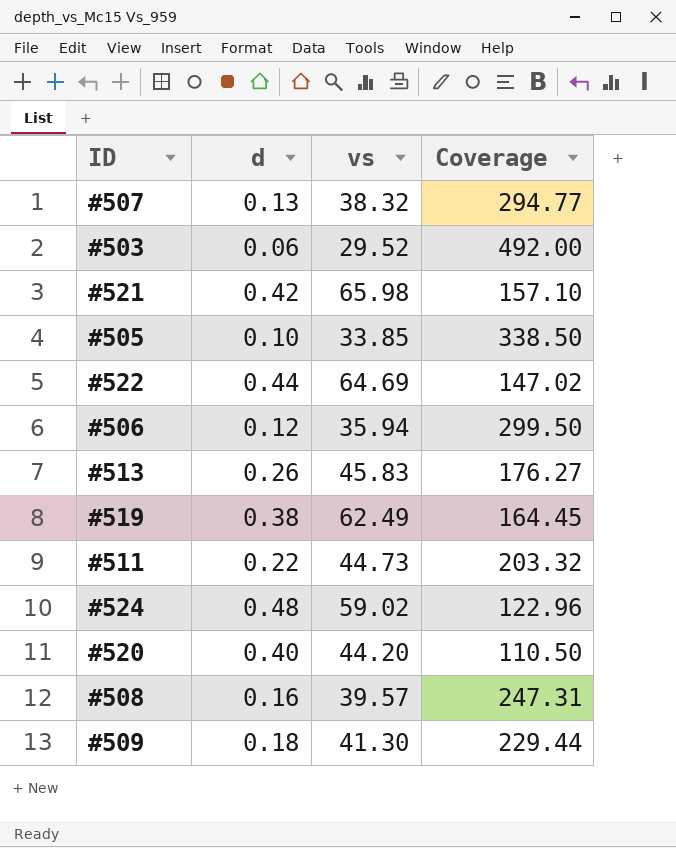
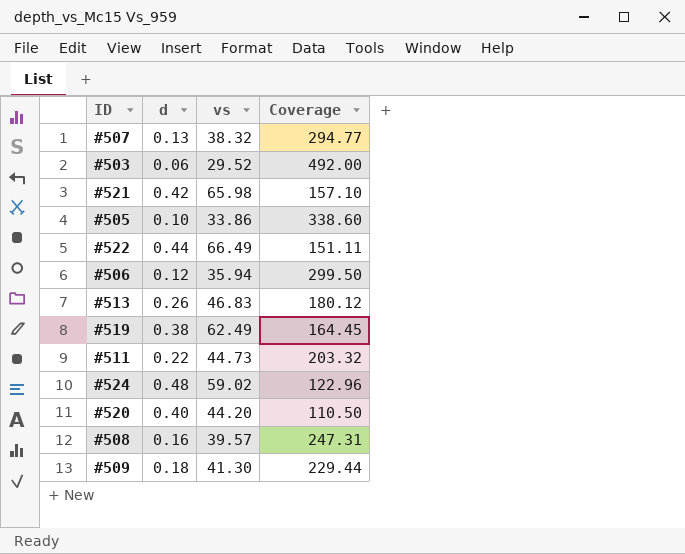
#505 | vs: 33.85 -> 33.86
#505 | Coverage: 338.50 -> 338.60
#522 | vs: 64.69 -> 66.49
#522 | Coverage: 147.02 -> 151.11
#513 | vs: 45.83 -> 46.83
#513 | Coverage: 176.27 -> 180.12

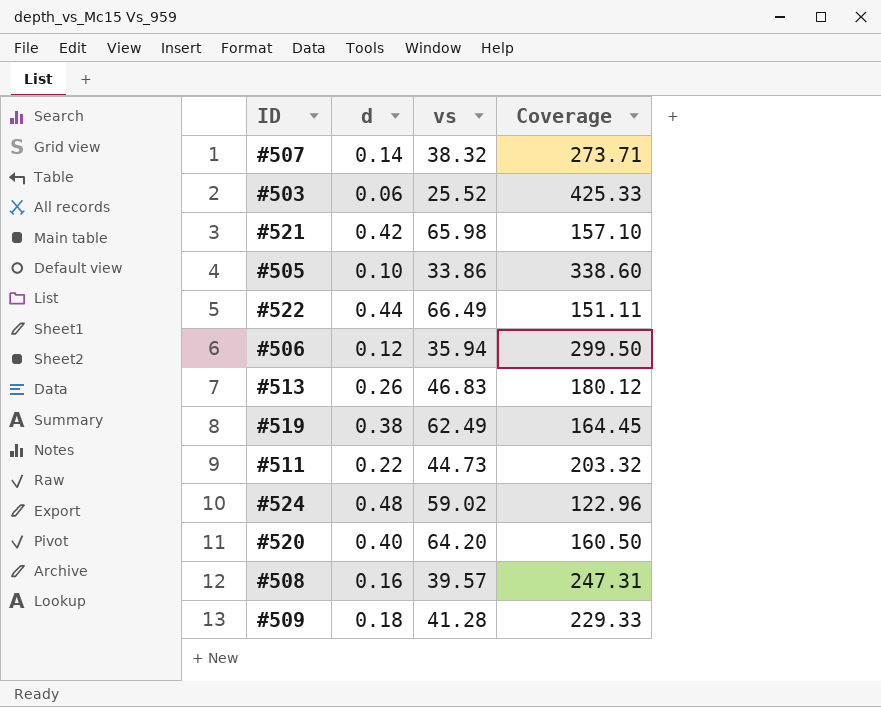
#507 | d: 0.13 -> 0.14
#507 | Coverage: 294.77 -> 273.71
#503 | vs: 29.52 -> 25.52
#503 | Coverage: 492.00 -> 425.33
#520 | vs: 44.20 -> 64.20
#520 | Coverage: 110.50 -> 160.50
#509 | vs: 41.30 -> 41.28
#509 | Coverage: 229.44 -> 229.33

